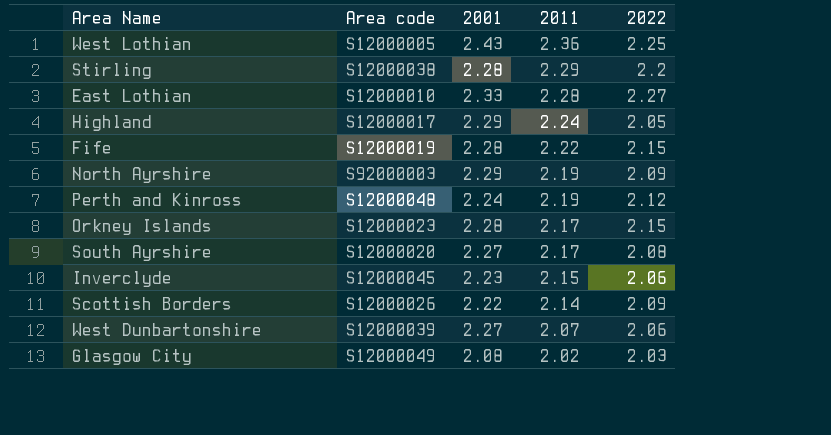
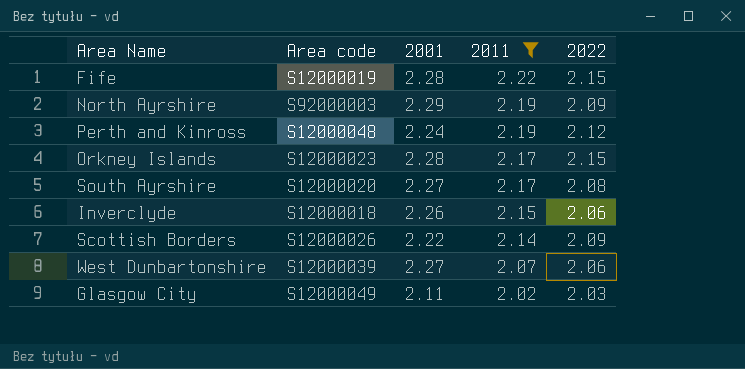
filter: none -> 2011 <= 2.22
Inverclyde | Area code: S12000045 -> S12000018
Inverclyde | 2001: 2.23 -> 2.26
Glasgow City | 2001: 2.08 -> 2.11

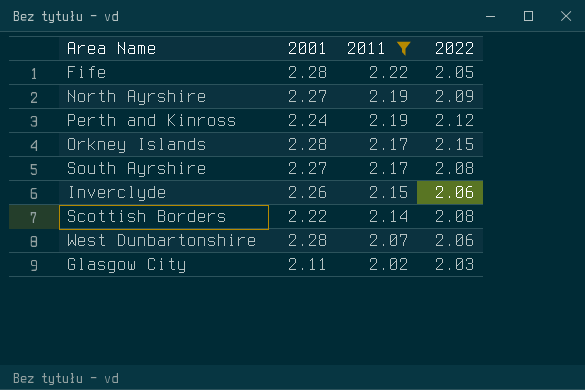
column Area code | position: 2 -> none
Fife | 2022: 2.15 -> 2.05
North Ayrshire | 2001: 2.29 -> 2.27
Scottish Borders | 2022: 2.09 -> 2.08
West Dunbartonshire | 2001: 2.27 -> 2.28

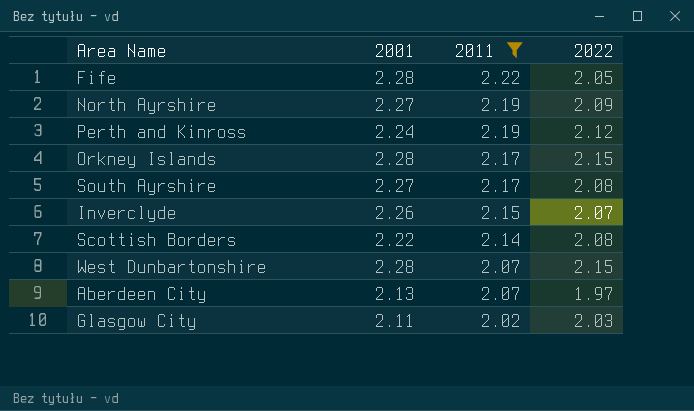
Inverclyde | 2022: 2.06 -> 2.07
West Dunbartonshire | 2022: 2.06 -> 2.15
row Aberdeen City: none -> 2.13 | 2.07 | 1.97

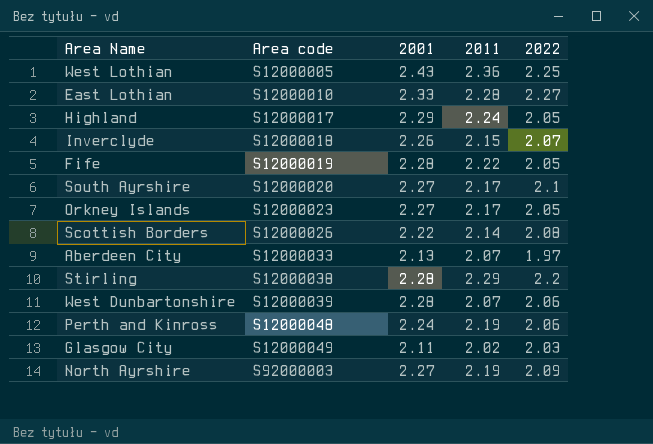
filter: 2011 <= 2.22 -> none
row order: 2011 descending -> Area code ascending
column Area code | position: none -> 2
South Ayrshire | 2022: 2.08 -> 2.1
Orkney Islands | 2001: 2.28 -> 2.27
Orkney Islands | 2022: 2.15 -> 2.05
West Dunbartonshire | 2022: 2.15 -> 2.06
Perth and Kinross | 2022: 2.12 -> 2.06

